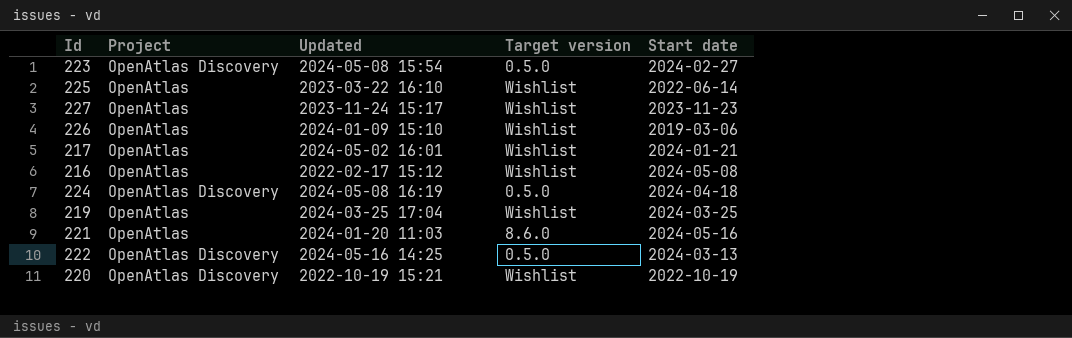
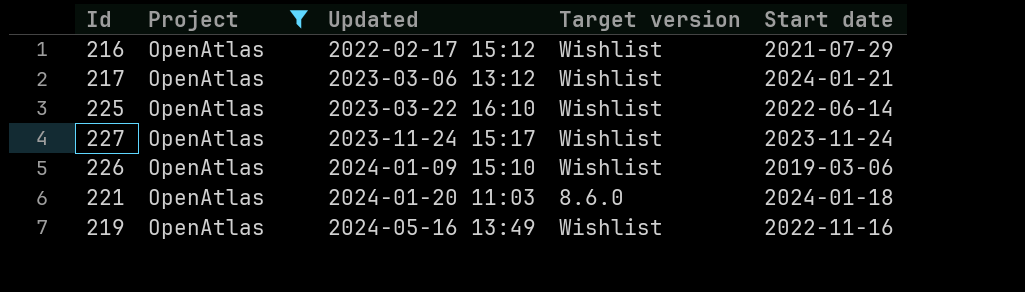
filter: none -> Project = OpenAtlas
row order: none -> Updated ascending
216 | Start date: 2024-05-08 -> 2021-07-29
217 | Updated: 2024-05-02 16:01 -> 2023-03-06 13:12
227 | Start date: 2023-11-23 -> 2023-11-24
221 | Start date: 2024-05-16 -> 2024-01-18
219 | Updated: 2024-03-25 17:04 -> 2024-05-16 13:49
219 | Start date: 2024-03-25 -> 2022-11-16

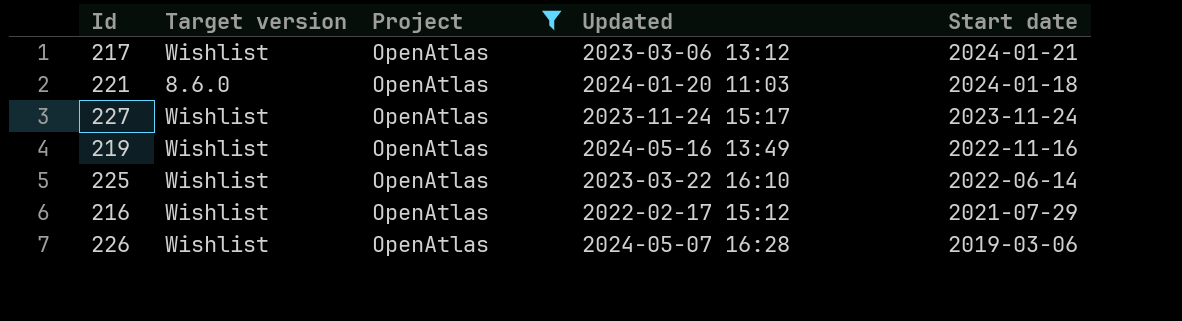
row order: Updated ascending -> Start date descending
column Target version | position: 4 -> 2
226 | Updated: 2024-01-09 15:10 -> 2024-05-07 16:28

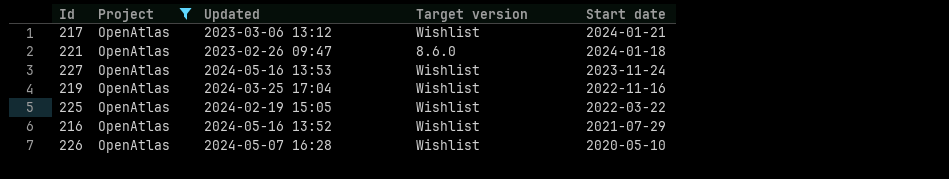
column Target version | position: 2 -> 4
221 | Updated: 2024-01-20 11:03 -> 2023-02-26 09:47
227 | Updated: 2023-11-24 15:17 -> 2024-05-16 13:53
219 | Updated: 2024-05-16 13:49 -> 2024-03-25 17:04
225 | Updated: 2023-03-22 16:10 -> 2024-02-19 15:05
225 | Start date: 2022-06-14 -> 2022-03-22
216 | Updated: 2022-02-17 15:12 -> 2024-05-16 13:52
226 | Start date: 2019-03-06 -> 2020-05-10

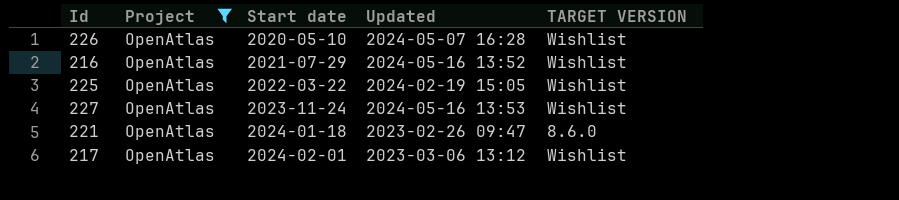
row order: Start date descending -> Start date ascending
column Start date | position: 5 -> 3
column name: Target version -> TARGET VERSION
row 219: OpenAtlas | 2024-03-25 17:04 | Wishlist | 2022-11-16 -> none
217 | Start date: 2024-01-21 -> 2024-02-01

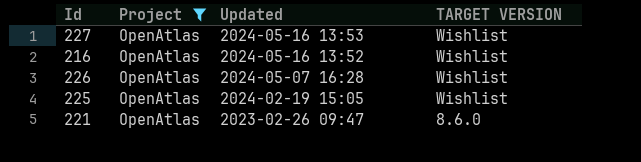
row order: Start date ascending -> Updated descending
column Start date | position: 3 -> none
row 217: OpenAtlas | 2024-02-01 | 2023-03-06 13:12 | Wishlist -> none

